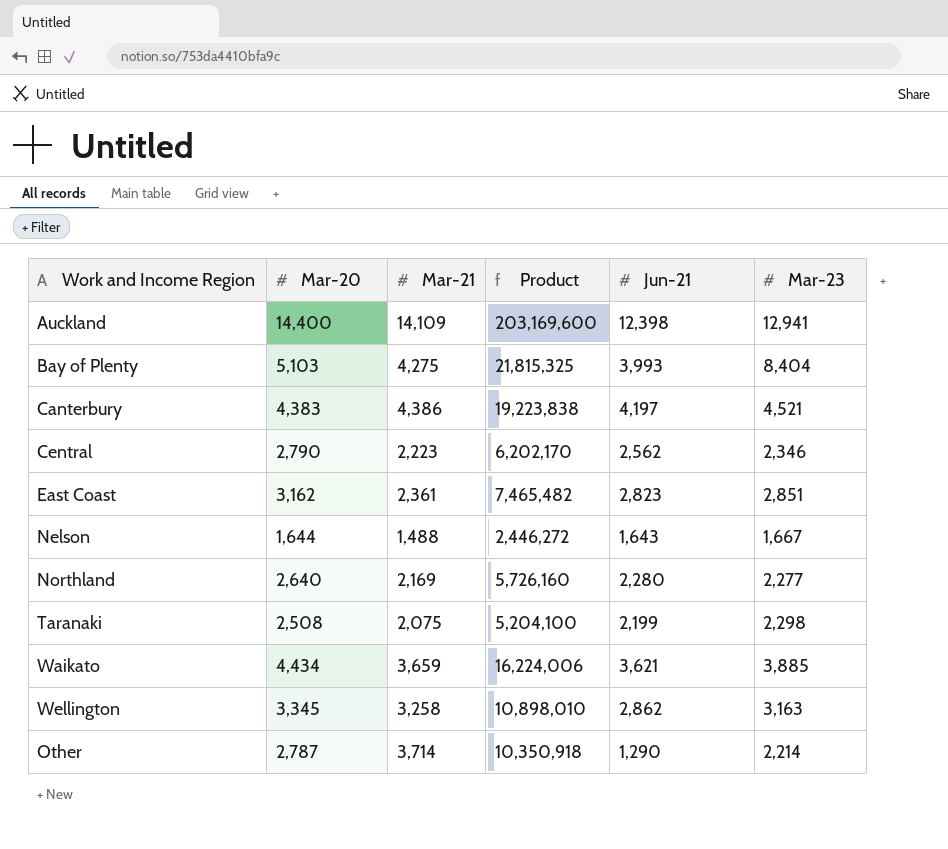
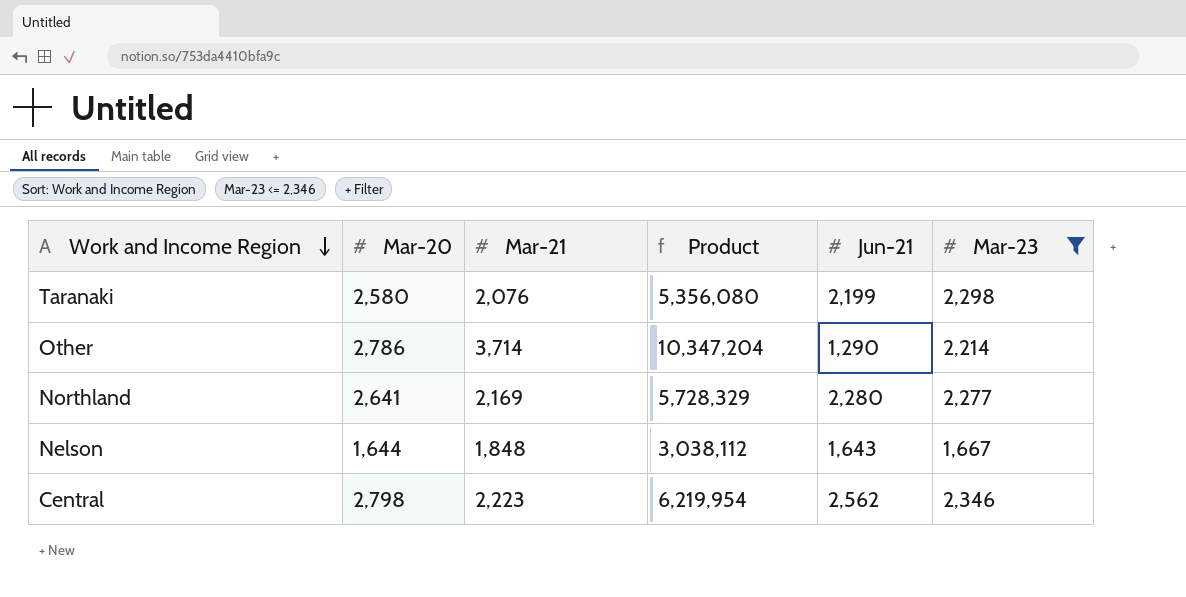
filter: none -> Mar-23 <= 2,346
row order: none -> Work and Income Region descending
Taranaki | Mar-20: 2,508 -> 2,580
Taranaki | Mar-21: 2,075 -> 2,076
Taranaki | Product: 5,204,100 -> 5,356,080
Other | Mar-20: 2,787 -> 2,786
Other | Product: 10,350,918 -> 10,347,204
Northland | Mar-20: 2,640 -> 2,641
Northland | Product: 5,726,160 -> 5,728,329
Nelson | Mar-21: 1,488 -> 1,848
Nelson | Product: 2,446,272 -> 3,038,112
Central | Mar-20: 2,790 -> 2,798
Central | Product: 6,202,170 -> 6,219,954

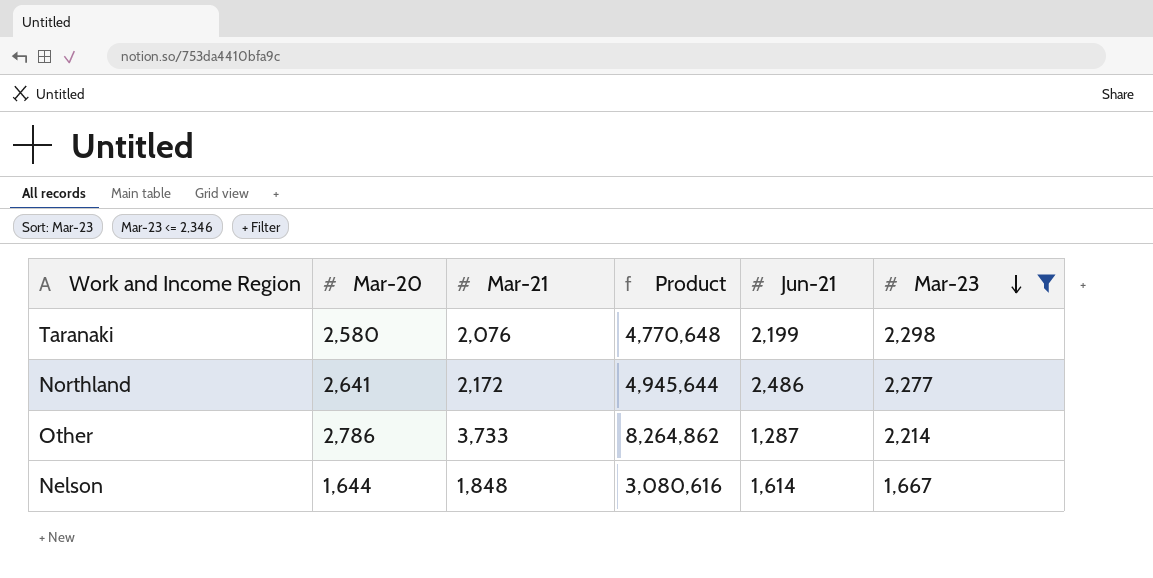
row order: Work and Income Region descending -> Mar-23 descending
column Product | formula: [Mar-20] * [Mar-21] -> [Mar-21] * [Mar-23]
row Central: 2,798 | 2,223 | 6,219,954 | 2,562 | 2,346 -> none
Northland | Mar-21: 2,169 -> 2,172
Northland | Jun-21: 2,280 -> 2,486
Other | Mar-21: 3,714 -> 3,733
Other | Jun-21: 1,290 -> 1,287
Nelson | Jun-21: 1,643 -> 1,614

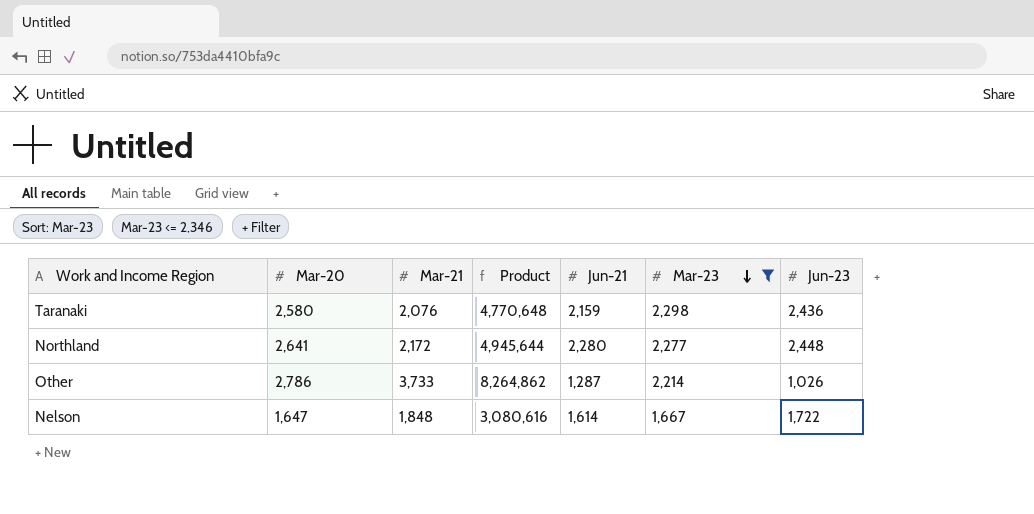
column Jun-23 | position: none -> 7
Taranaki | Jun-21: 2,199 -> 2,159
Northland | Jun-21: 2,486 -> 2,280
Nelson | Mar-20: 1,644 -> 1,647

